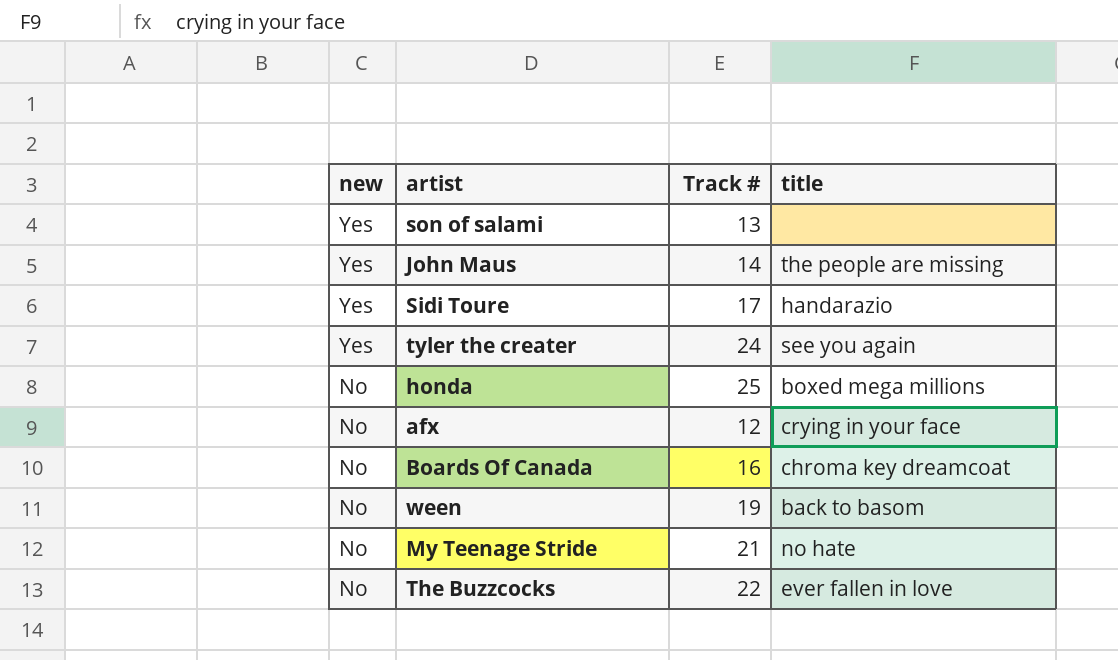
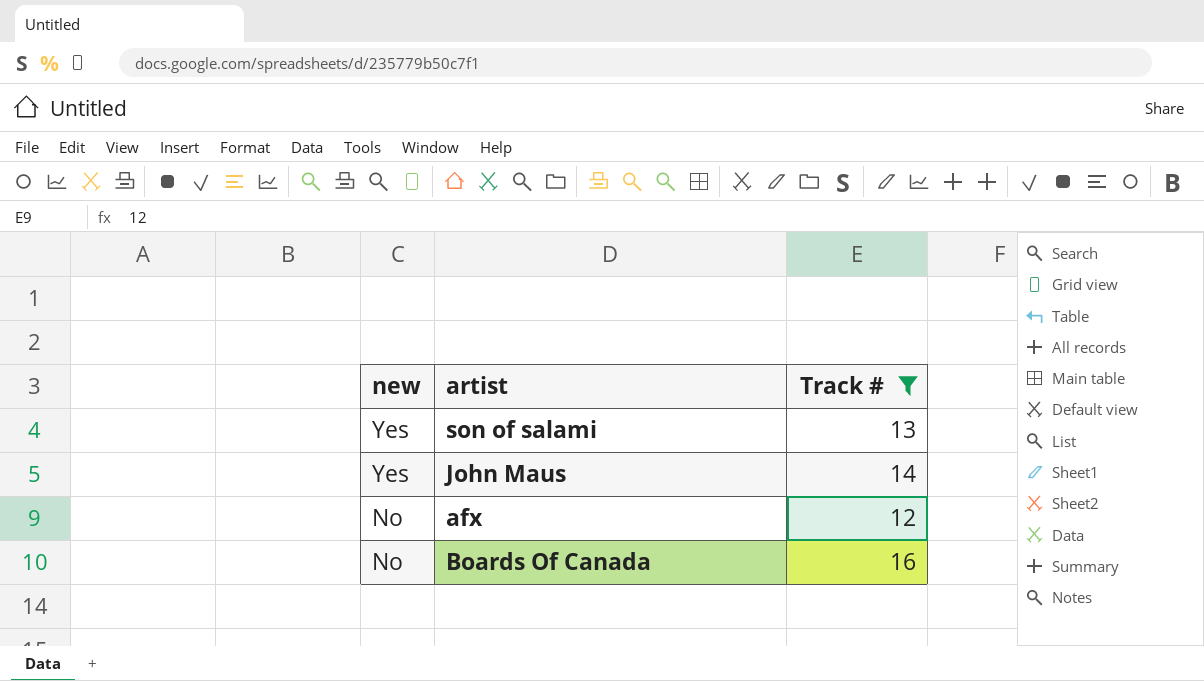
filter: none -> Track # <= 16
column title | position: 4 -> none

